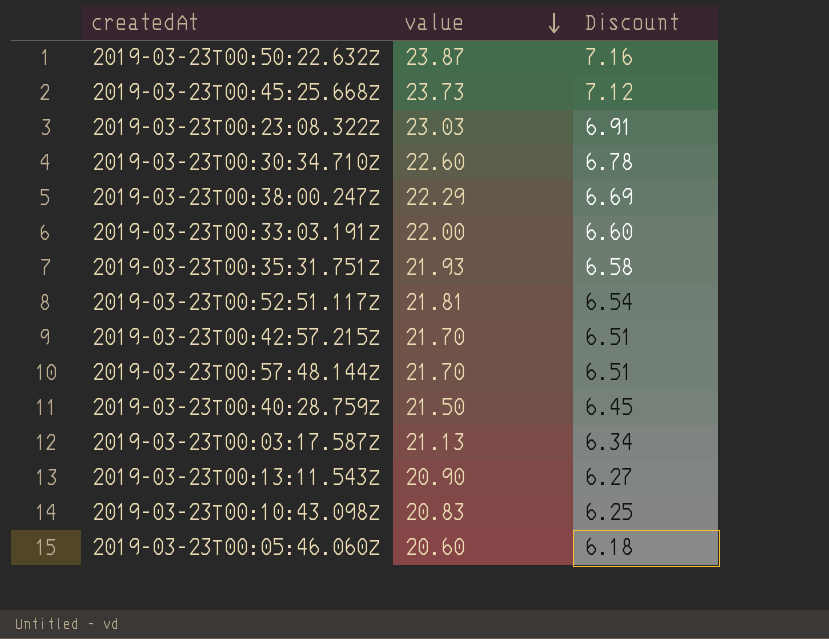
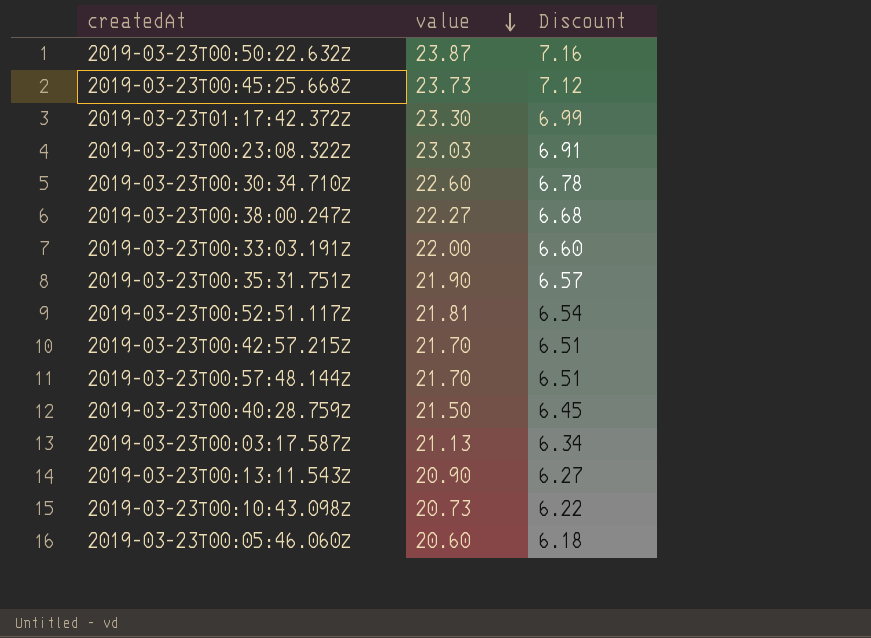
row 2019-03-23T01:17:42.372Z: none -> 23.30 | 6.99
2019-03-23T00:38:00.247Z | value: 22.29 -> 22.27
2019-03-23T00:38:00.247Z | Discount: 6.69 -> 6.68
2019-03-23T00:35:31.751Z | value: 21.93 -> 21.90
2019-03-23T00:35:31.751Z | Discount: 6.58 -> 6.57
2019-03-23T00:10:43.098Z | value: 20.83 -> 20.73
2019-03-23T00:10:43.098Z | Discount: 6.25 -> 6.22

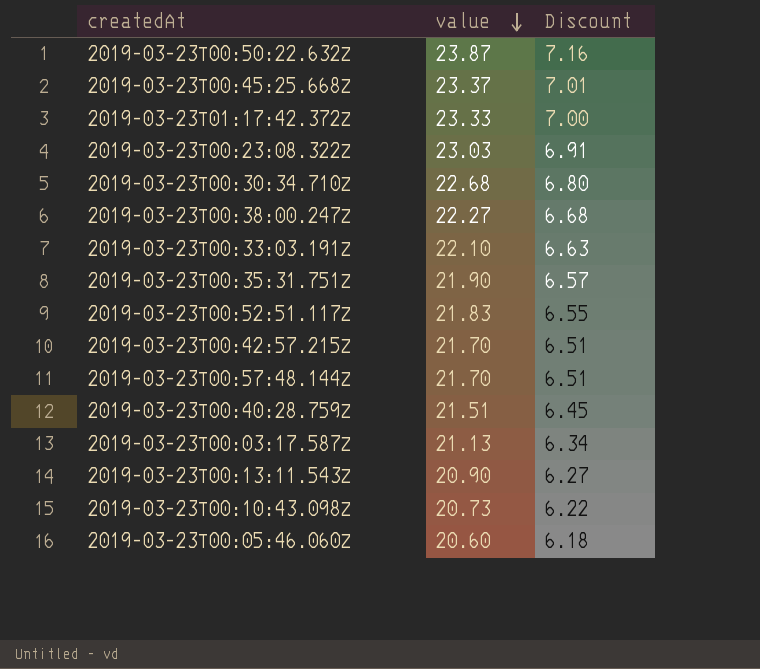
2019-03-23T00:45:25.668Z | value: 23.73 -> 23.37
2019-03-23T00:45:25.668Z | Discount: 7.12 -> 7.01
2019-03-23T01:17:42.372Z | value: 23.30 -> 23.33
2019-03-23T01:17:42.372Z | Discount: 6.99 -> 7.00
2019-03-23T00:30:34.710Z | value: 22.60 -> 22.68
2019-03-23T00:30:34.710Z | Discount: 6.78 -> 6.80
2019-03-23T00:33:03.191Z | value: 22.00 -> 22.10
2019-03-23T00:33:03.191Z | Discount: 6.60 -> 6.63
2019-03-23T00:52:51.117Z | value: 21.81 -> 21.83
2019-03-23T00:52:51.117Z | Discount: 6.54 -> 6.55
2019-03-23T00:40:28.759Z | value: 21.50 -> 21.51

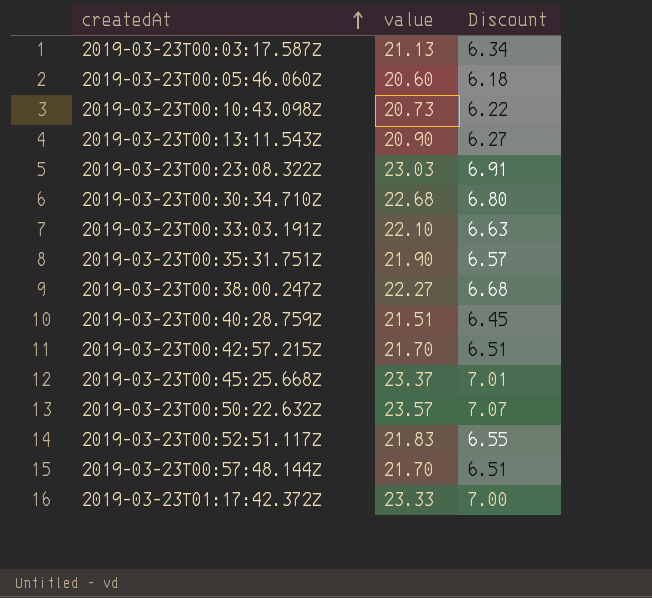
row order: value descending -> createdAt ascending
2019-03-23T00:50:22.632Z | value: 23.87 -> 23.57
2019-03-23T00:50:22.632Z | Discount: 7.16 -> 7.07

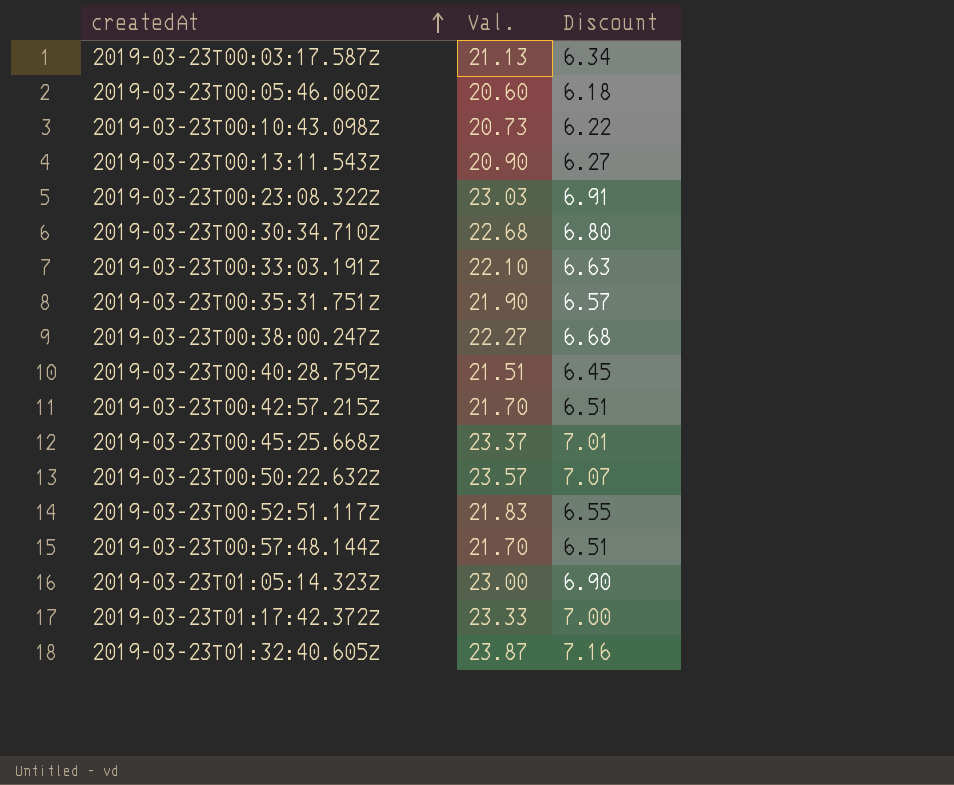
column name: value -> Val.
row 2019-03-23T01:05:14.323Z: none -> 23.00 | 6.90
row 2019-03-23T01:32:40.605Z: none -> 23.87 | 7.16

